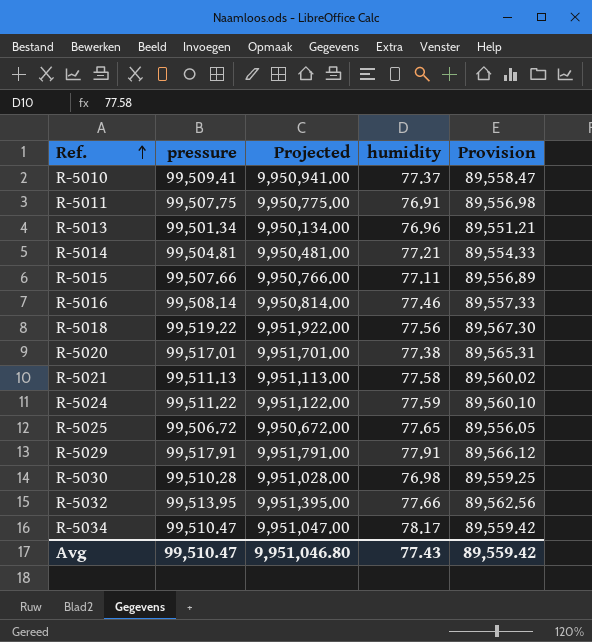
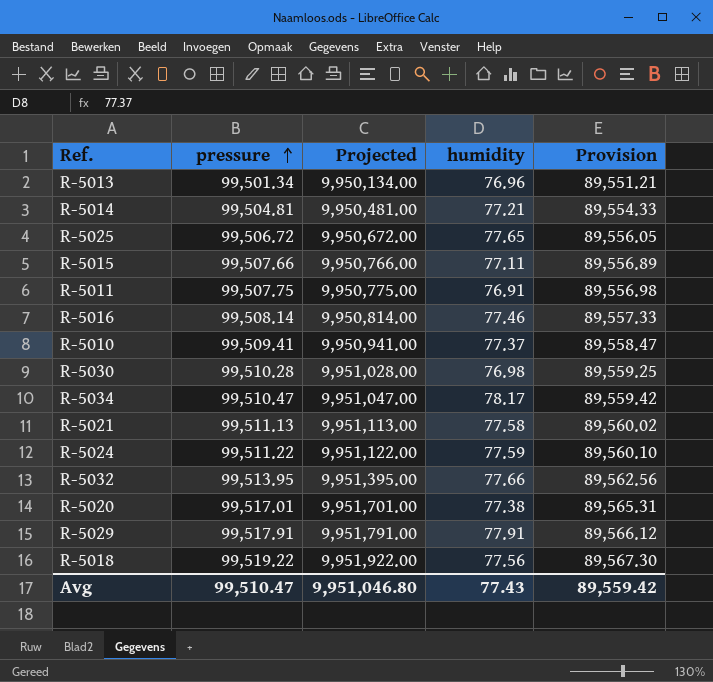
row order: Ref. ascending -> pressure ascending

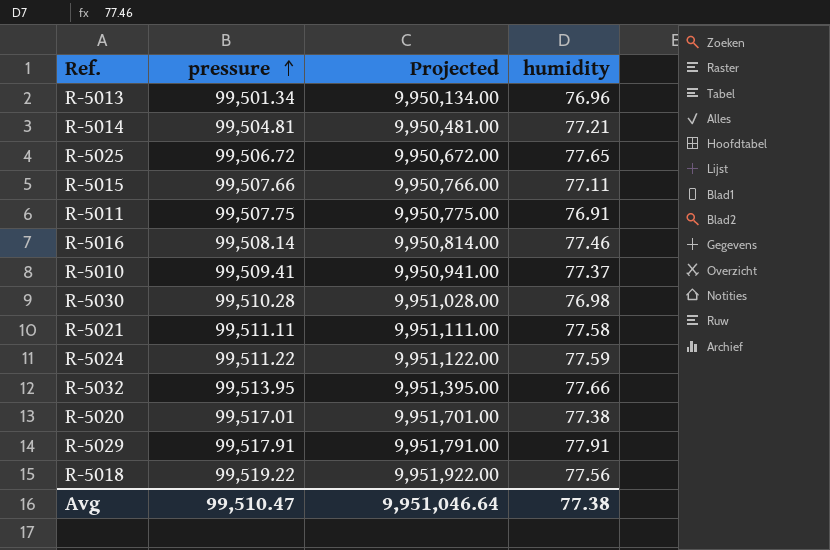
column Provision | formula: [pressure] * 0.9 -> none
row R-5034: 99,510.47 | 9,951,047.00 | 78.17 | 89,559.42 -> none
R-5021 | pressure: 99,511.13 -> 99,511.11
R-5021 | Projected: 9,951,113.00 -> 9,951,111.00
Avg | Projected: 9,951,046.80 -> 9,951,046.64
Avg | humidity: 77.43 -> 77.38

